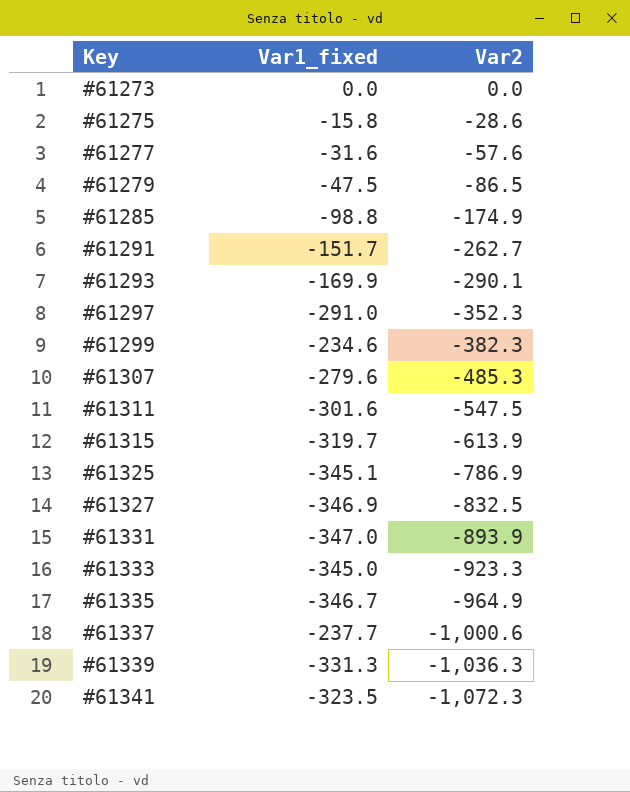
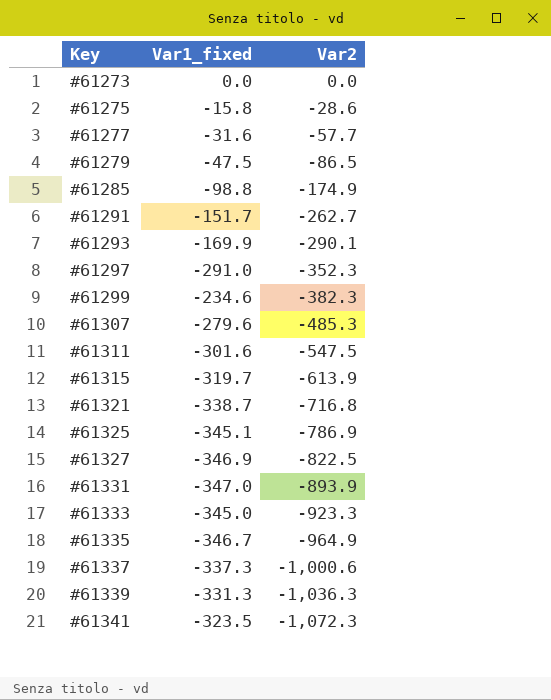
#61277 | Var2: -57.6 -> -57.7
row #61321: none -> -338.7 | -716.8
#61327 | Var2: -832.5 -> -822.5
#61337 | Var1_fixed: -237.7 -> -337.3

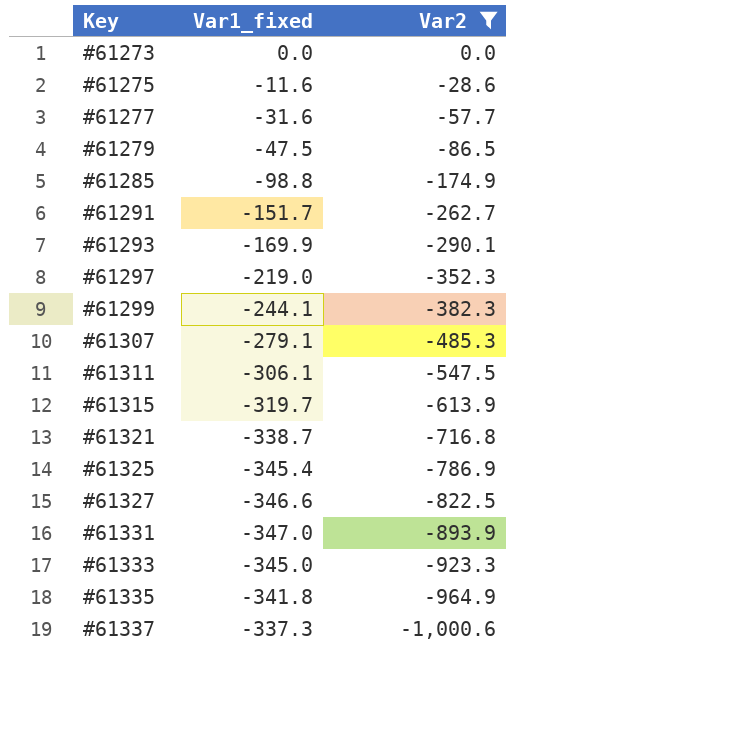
filter: none -> Var2 >= -1,000.6
#61275 | Var1_fixed: -15.8 -> -11.6
#61297 | Var1_fixed: -291.0 -> -219.0
#61299 | Var1_fixed: -234.6 -> -244.1
#61307 | Var1_fixed: -279.6 -> -279.1
#61311 | Var1_fixed: -301.6 -> -306.1
#61325 | Var1_fixed: -345.1 -> -345.4
#61327 | Var1_fixed: -346.9 -> -346.6
#61335 | Var1_fixed: -346.7 -> -341.8

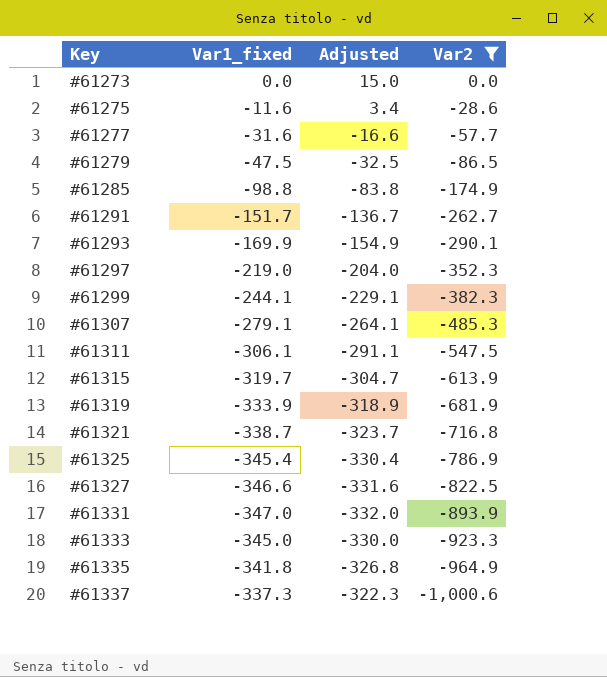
column Adjusted | formula: none -> [Var1_fixed] + 15
row #61319: none -> -333.9 | -318.9 | -681.9

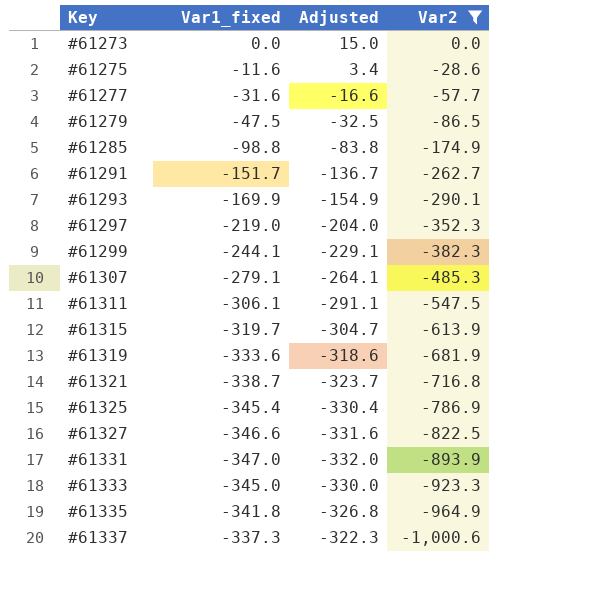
#61319 | Var1_fixed: -333.9 -> -333.6
#61319 | Adjusted: -318.9 -> -318.6

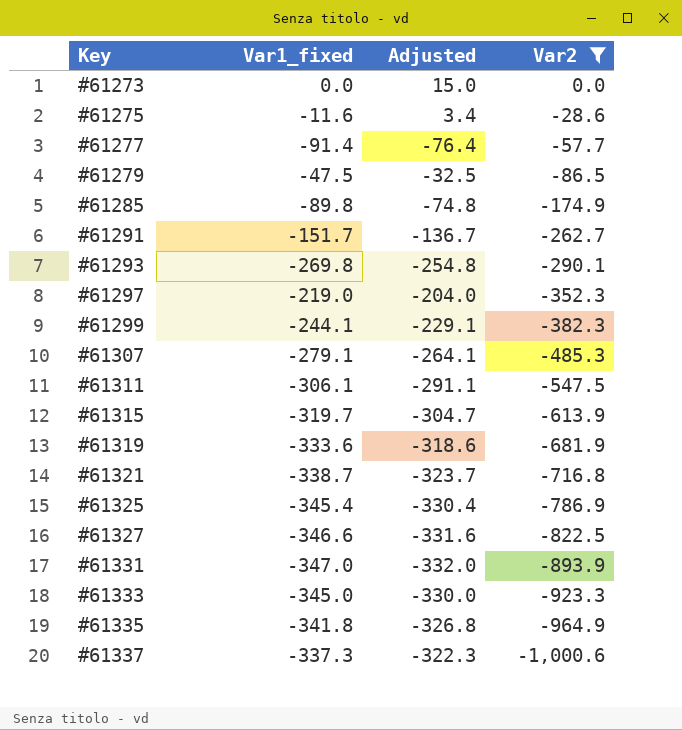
#61277 | Var1_fixed: -31.6 -> -91.4
#61277 | Adjusted: -16.6 -> -76.4
#61285 | Var1_fixed: -98.8 -> -89.8
#61285 | Adjusted: -83.8 -> -74.8
#61293 | Var1_fixed: -169.9 -> -269.8
#61293 | Adjusted: -154.9 -> -254.8

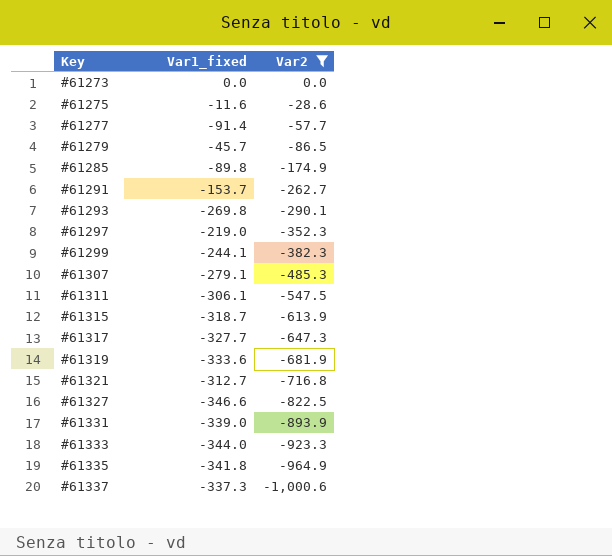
column Adjusted | formula: [Var1_fixed] + 15 -> none
row #61325: -345.4 | -330.4 | -786.9 -> none
#61279 | Var1_fixed: -47.5 -> -45.7
#61291 | Var1_fixed: -151.7 -> -153.7
#61315 | Var1_fixed: -319.7 -> -318.7
row #61317: none -> -327.7 | -647.3
#61321 | Var1_fixed: -338.7 -> -312.7
#61331 | Var1_fixed: -347.0 -> -339.0
#61333 | Var1_fixed: -345.0 -> -344.0

